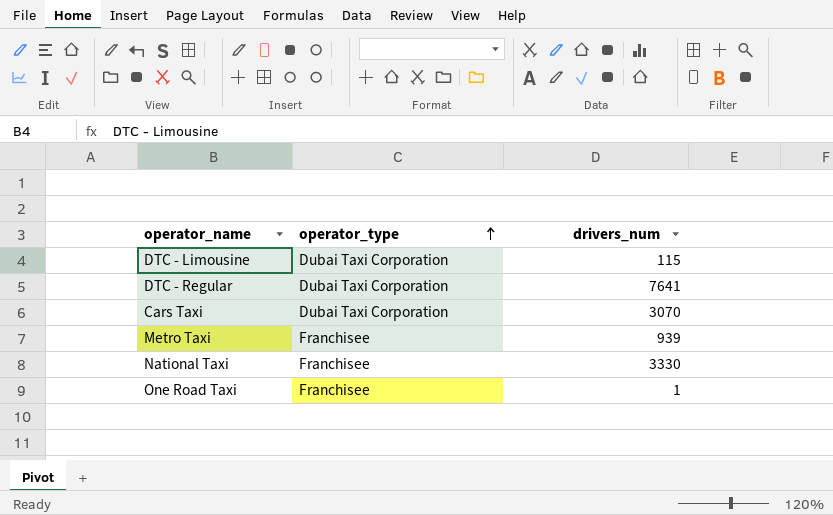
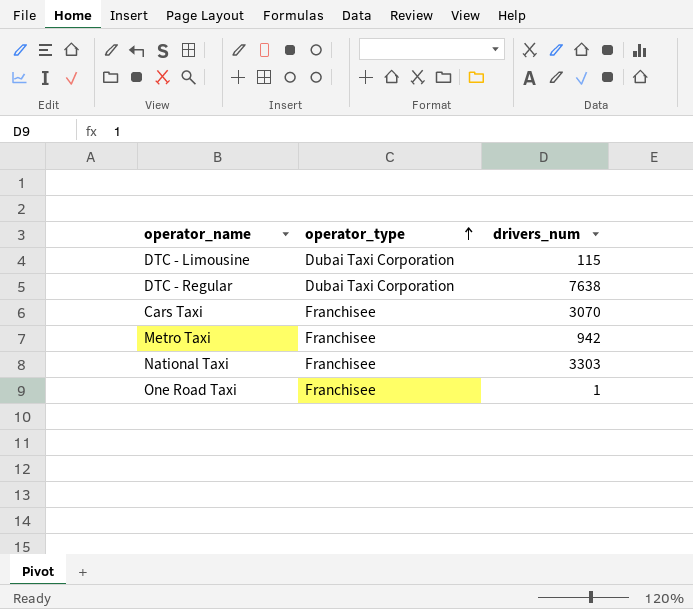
DTC - Regular | drivers_num: 7641 -> 7638
Cars Taxi | operator_type: Dubai Taxi Corporation -> Franchisee
Metro Taxi | drivers_num: 939 -> 942
National Taxi | drivers_num: 3330 -> 3303

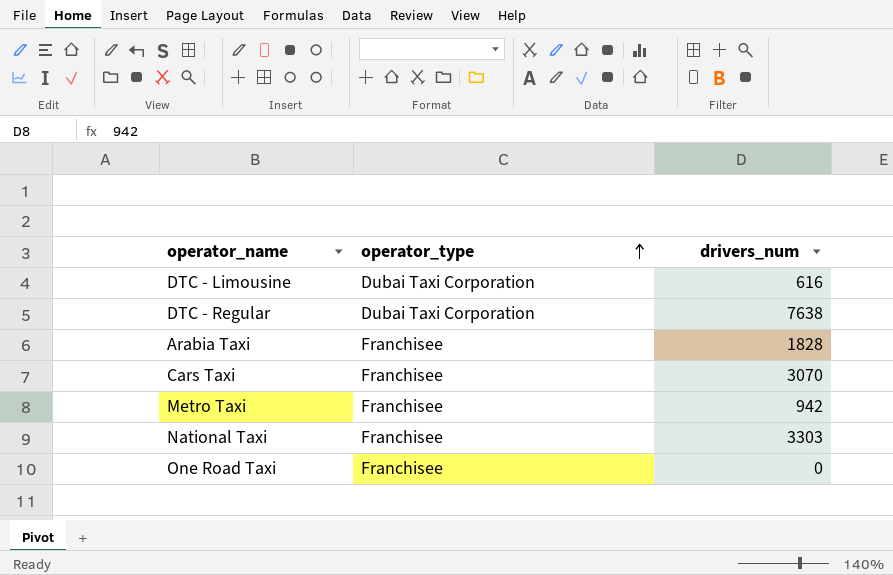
DTC - Limousine | drivers_num: 115 -> 616
row Arabia Taxi: none -> Franchisee | 1828
One Road Taxi | drivers_num: 1 -> 0

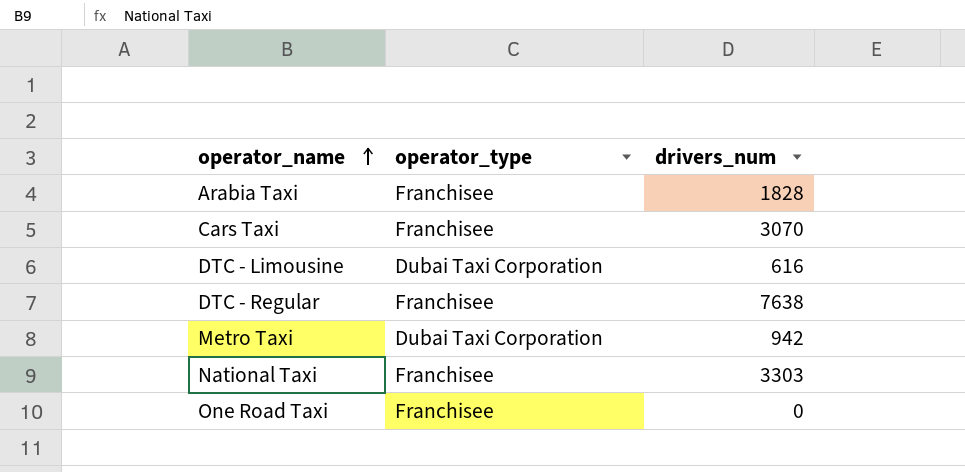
row order: operator_type ascending -> operator_name ascending
DTC - Regular | operator_type: Dubai Taxi Corporation -> Franchisee
Metro Taxi | operator_type: Franchisee -> Dubai Taxi Corporation

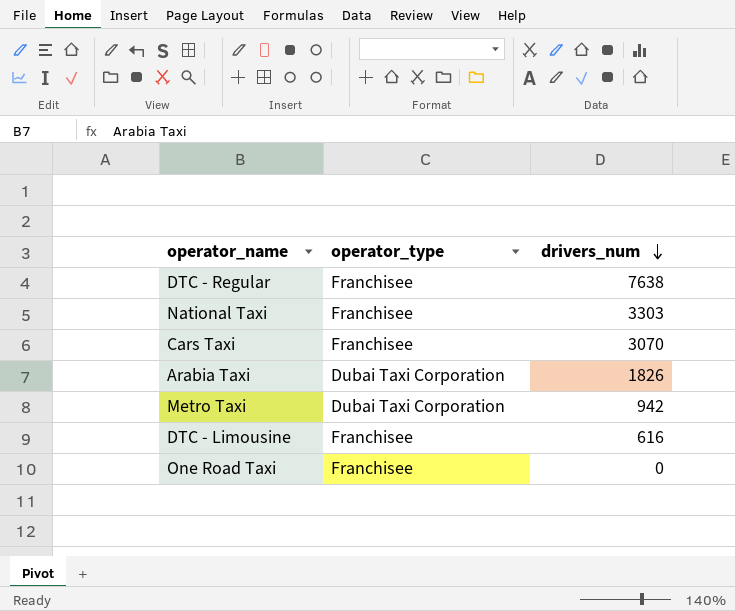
row order: operator_name ascending -> drivers_num descending
Arabia Taxi | operator_type: Franchisee -> Dubai Taxi Corporation
Arabia Taxi | drivers_num: 1828 -> 1826
DTC - Limousine | operator_type: Dubai Taxi Corporation -> Franchisee

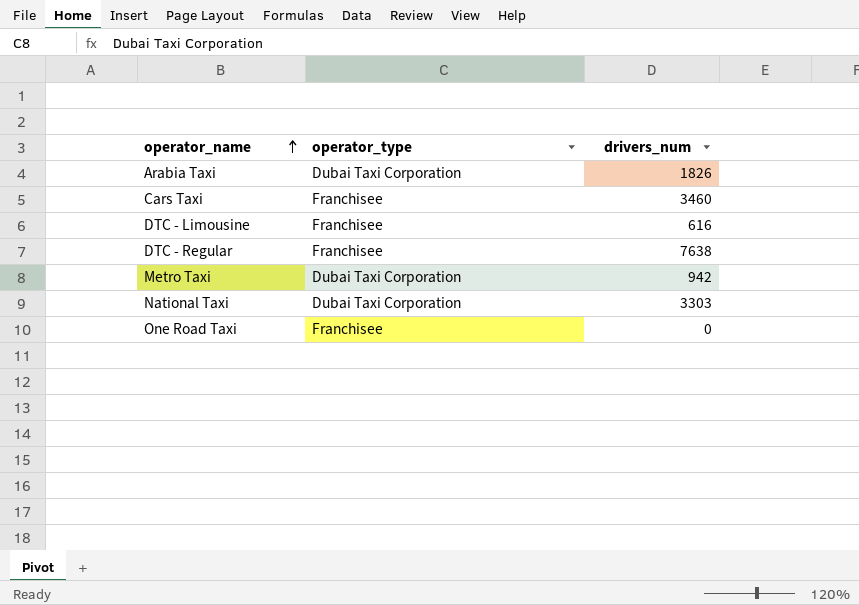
row order: drivers_num descending -> operator_name ascending
Cars Taxi | drivers_num: 3070 -> 3460
National Taxi | operator_type: Franchisee -> Dubai Taxi Corporation

